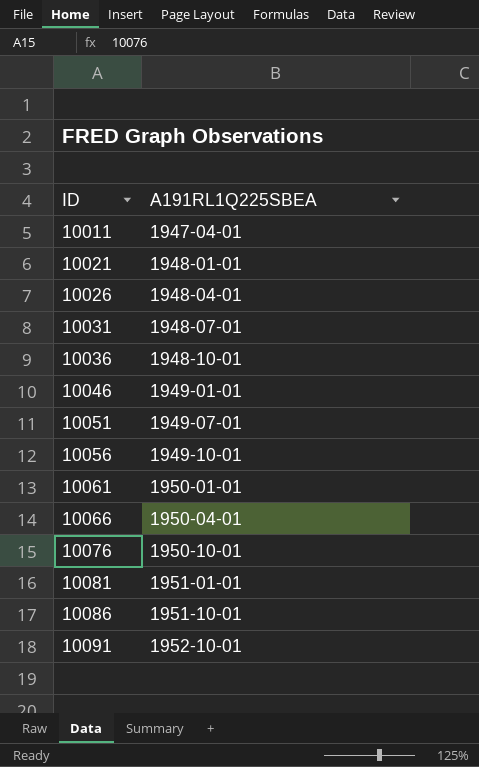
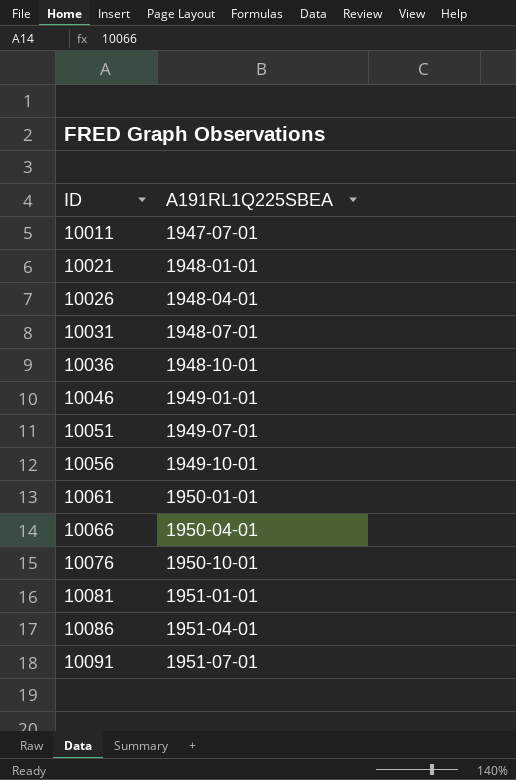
10011 | A191RL1Q225SBEA: 1947-04-01 -> 1947-07-01
10086 | A191RL1Q225SBEA: 1951-10-01 -> 1951-04-01
10091 | A191RL1Q225SBEA: 1952-10-01 -> 1951-07-01

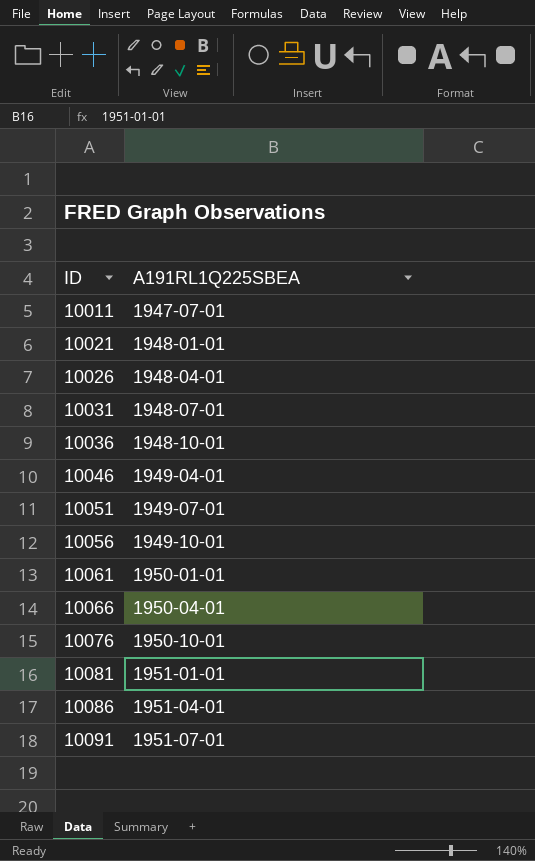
10046 | A191RL1Q225SBEA: 1949-01-01 -> 1949-04-01

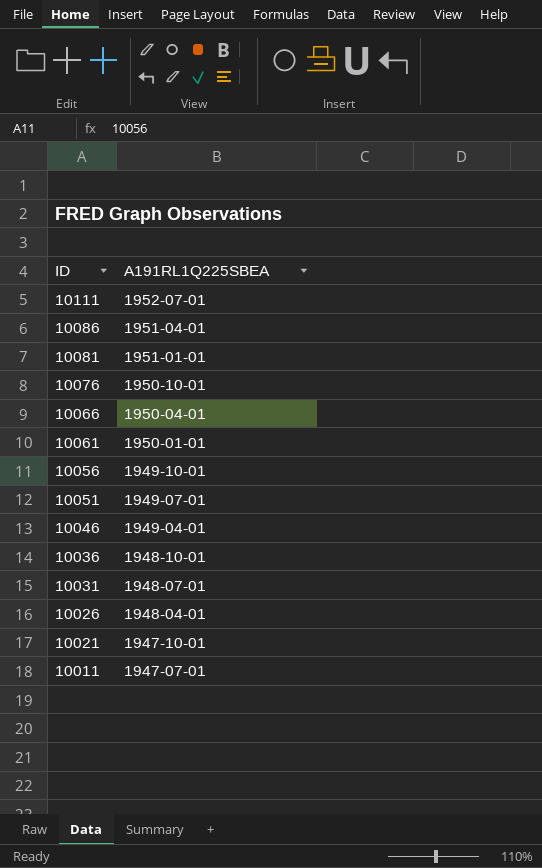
row order: ID ascending -> ID descending
row 10091: 1951-07-01 -> none
row 10111: none -> 1952-07-01
10021 | A191RL1Q225SBEA: 1948-01-01 -> 1947-10-01

